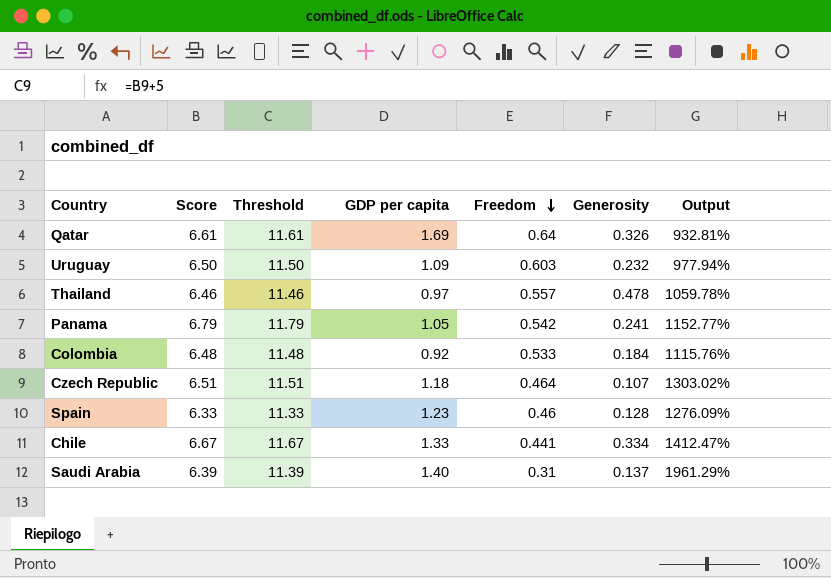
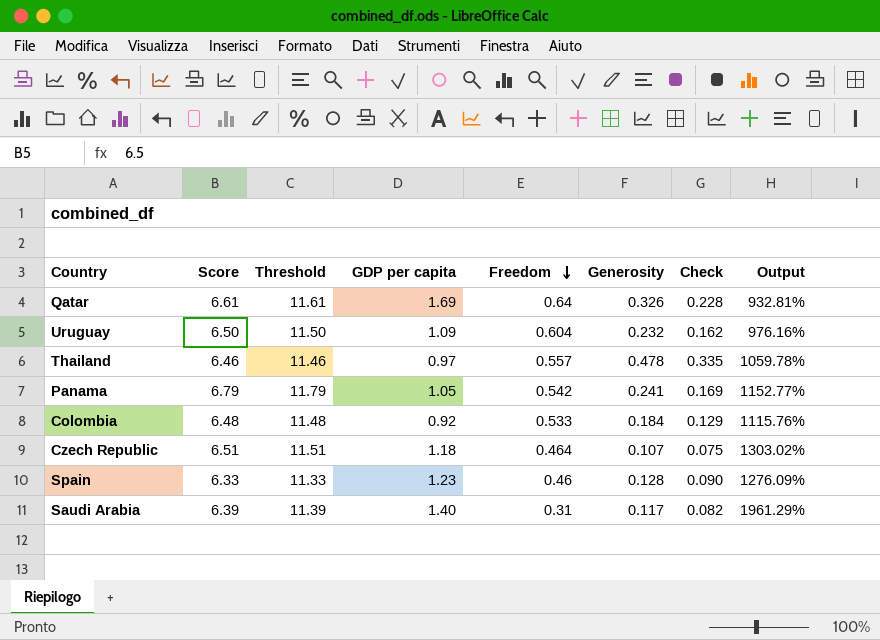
column Check | formula: none -> [Generosity] * 0.7
row Chile: 6.67 | 11.67 | 1.33 | 0.441 | 0.334 | 1412.47% -> none
Uruguay | Freedom: 0.603 -> 0.604
Uruguay | Output: 977.94% -> 976.16%
Saudi Arabia | Generosity: 0.137 -> 0.117

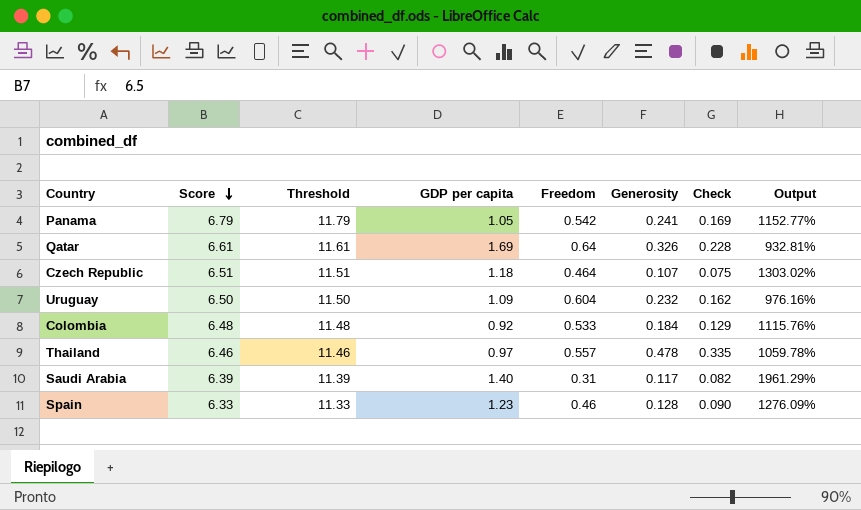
row order: Freedom descending -> Score descending

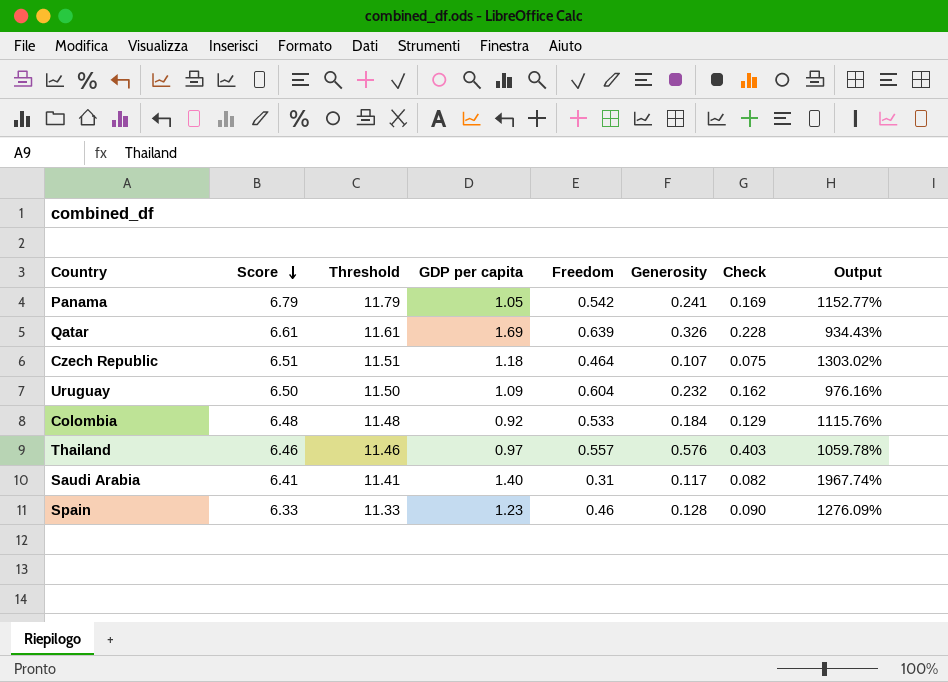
Qatar | Freedom: 0.64 -> 0.639
Qatar | Output: 932.81% -> 934.43%
Thailand | Generosity: 0.478 -> 0.576
Thailand | Check: 0.335 -> 0.403
Saudi Arabia | Score: 6.39 -> 6.41
Saudi Arabia | Threshold: 11.39 -> 11.41
Saudi Arabia | Output: 1961.29% -> 1967.74%

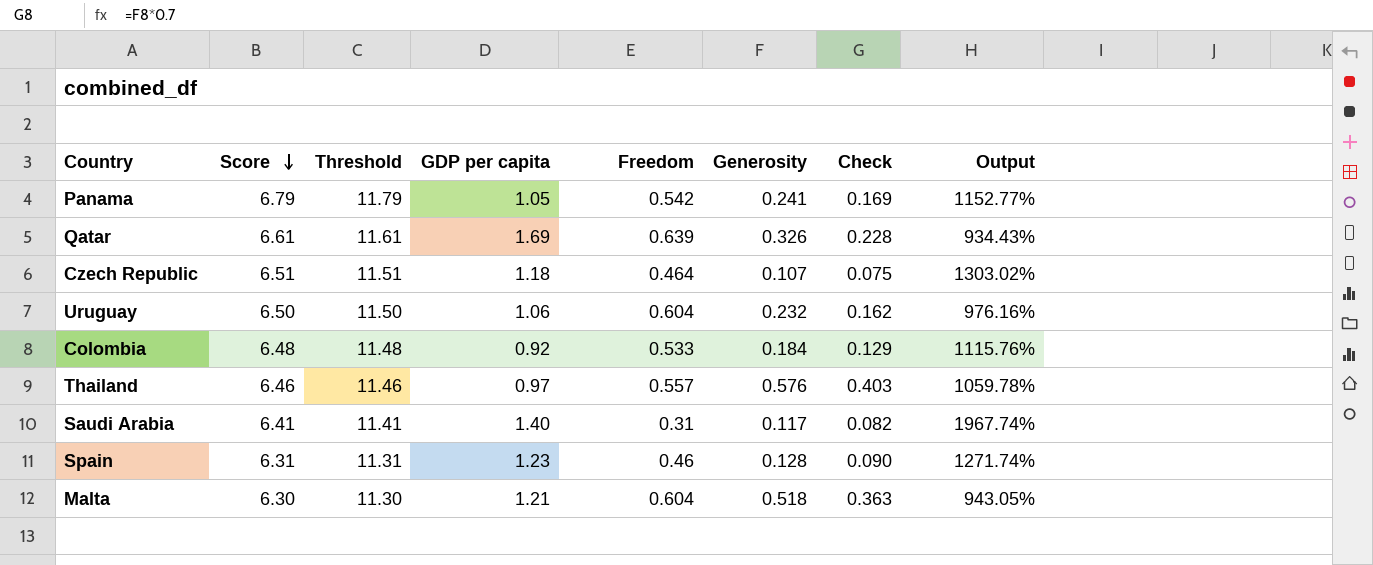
Uruguay | GDP per capita: 1.09 -> 1.06
Spain | Score: 6.33 -> 6.31
Spain | Threshold: 11.33 -> 11.31
Spain | Output: 1276.09% -> 1271.74%
row Malta: none -> 6.30 | 11.30 | 1.21 | 0.604 | 0.518 | 0.363 | 943.05%

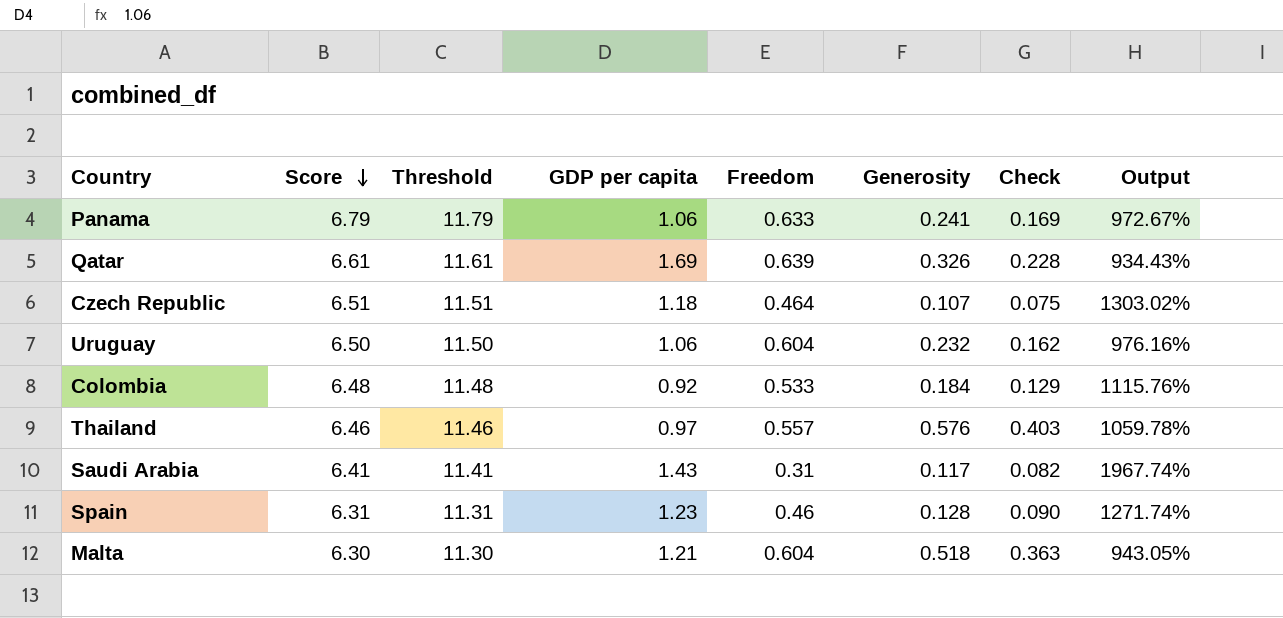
Panama | GDP per capita: 1.05 -> 1.06
Panama | Freedom: 0.542 -> 0.633
Panama | Output: 1152.77% -> 972.67%
Saudi Arabia | GDP per capita: 1.40 -> 1.43

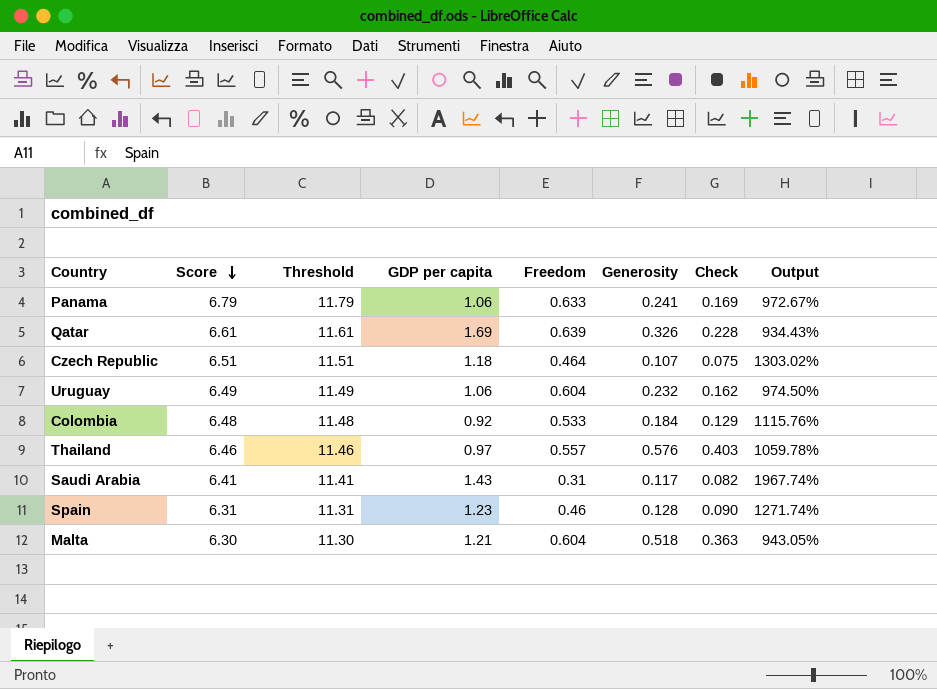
Uruguay | Score: 6.50 -> 6.49
Uruguay | Threshold: 11.50 -> 11.49
Uruguay | Output: 976.16% -> 974.50%

